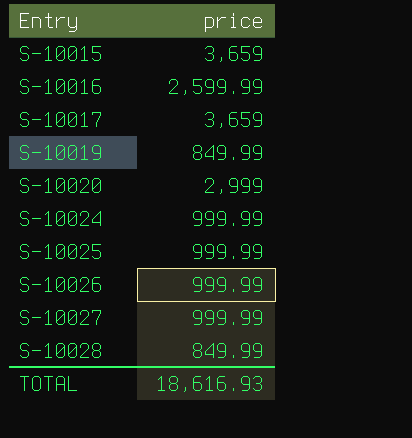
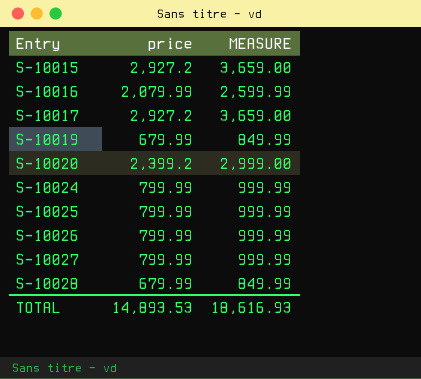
column MEASURE | formula: none -> [price] * 1.25
S-10015 | price: 3,659 -> 2,927.2
S-10016 | price: 2,599.99 -> 2,079.99
S-10017 | price: 3,659 -> 2,927.2
S-10019 | price: 849.99 -> 679.99
S-10020 | price: 2,999 -> 2,399.2
S-10024 | price: 999.99 -> 799.99
S-10025 | price: 999.99 -> 799.99
S-10026 | price: 999.99 -> 799.99
S-10027 | price: 999.99 -> 799.99
S-10028 | price: 849.99 -> 679.99
TOTAL | price: 18,616.93 -> 14,893.53

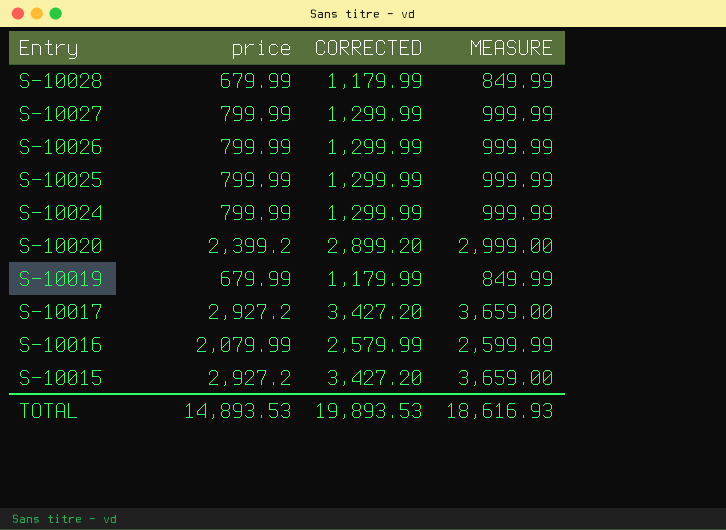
row order: Entry ascending -> Entry descending
column CORRECTED | formula: none -> [price] + 500

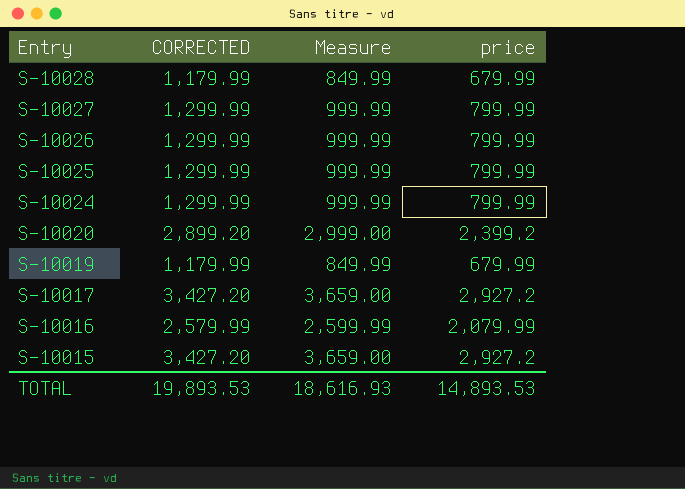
column name: MEASURE -> Measure
column price | position: 2 -> 4

